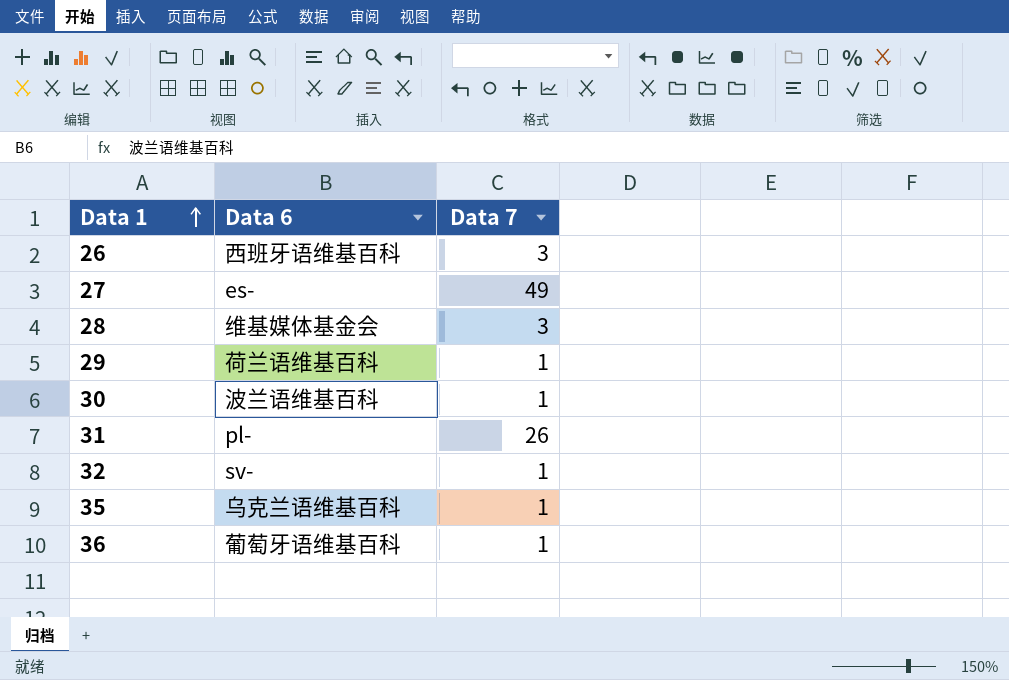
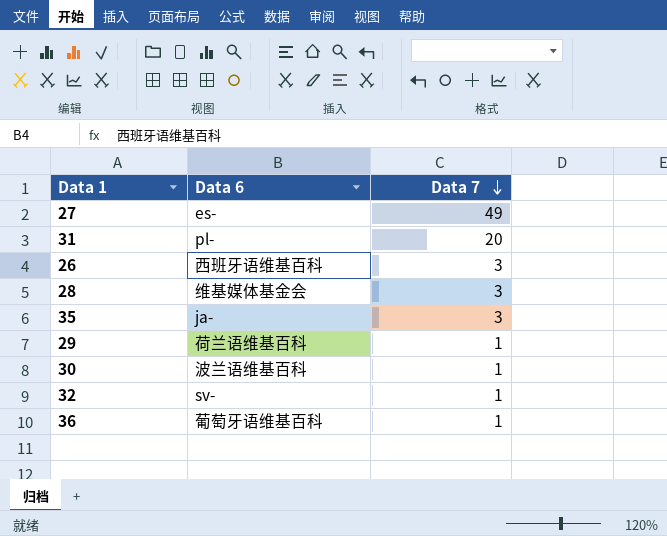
row order: Data 1 ascending -> Data 7 descending
31 | Data 7: 26 -> 20
35 | Data 6: 乌克兰语维基百科 -> ja-
35 | Data 7: 1 -> 3

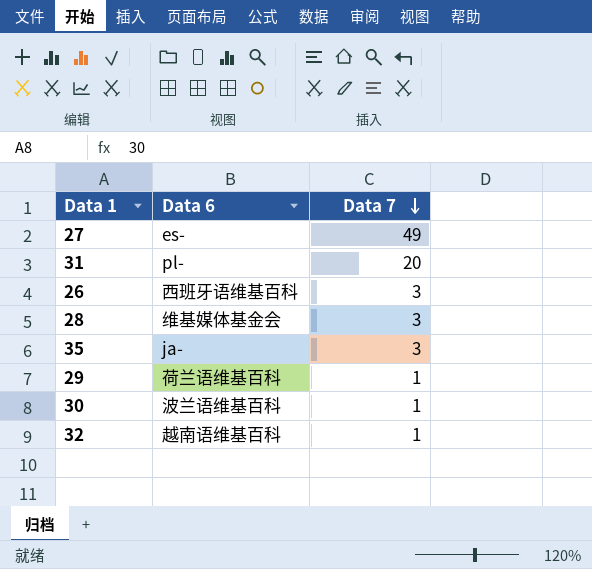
row 36: 葡萄牙语维基百科 | 1 -> none
32 | Data 6: sv- -> 越南语维基百科

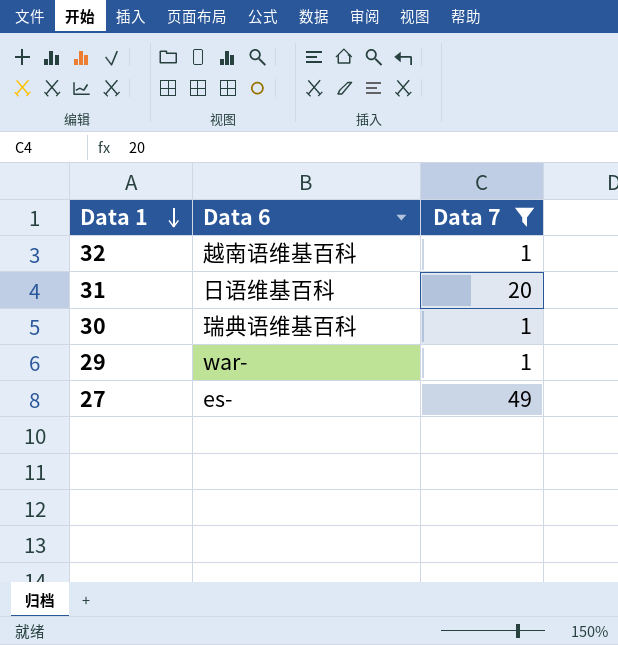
filter: none -> Data 7 != 3
row order: Data 7 descending -> Data 1 descending
31 | Data 6: pl- -> 日语维基百科
30 | Data 6: 波兰语维基百科 -> 瑞典语维基百科
29 | Data 6: 荷兰语维基百科 -> war-

